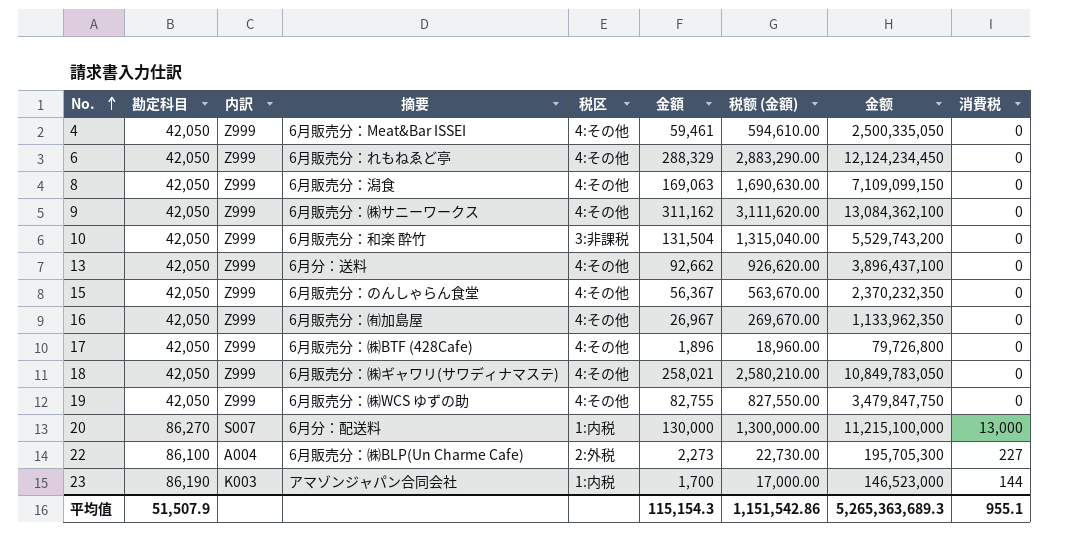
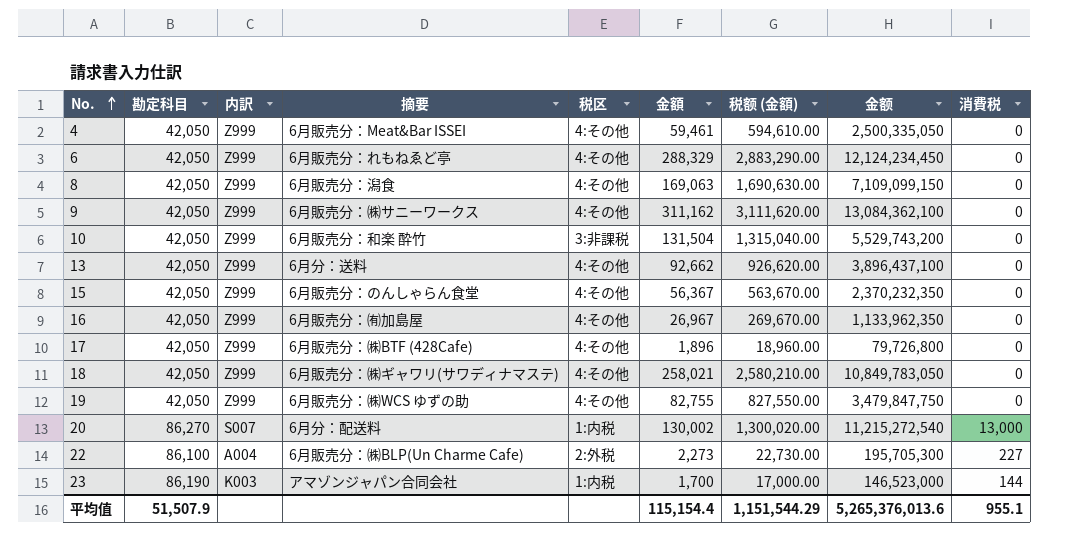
20 | 金額: 130,000 -> 130,002
20 | 税额 (金額): 1,300,000.00 -> 1,300,020.00
20 | 金额: 11,215,100,000 -> 11,215,272,540
平均值 | 金額: 115,154.3 -> 115,154.4
平均值 | 税额 (金額): 1,151,542.86 -> 1,151,544.29
平均值 | 金额: 5,265,363,689.3 -> 5,265,376,013.6

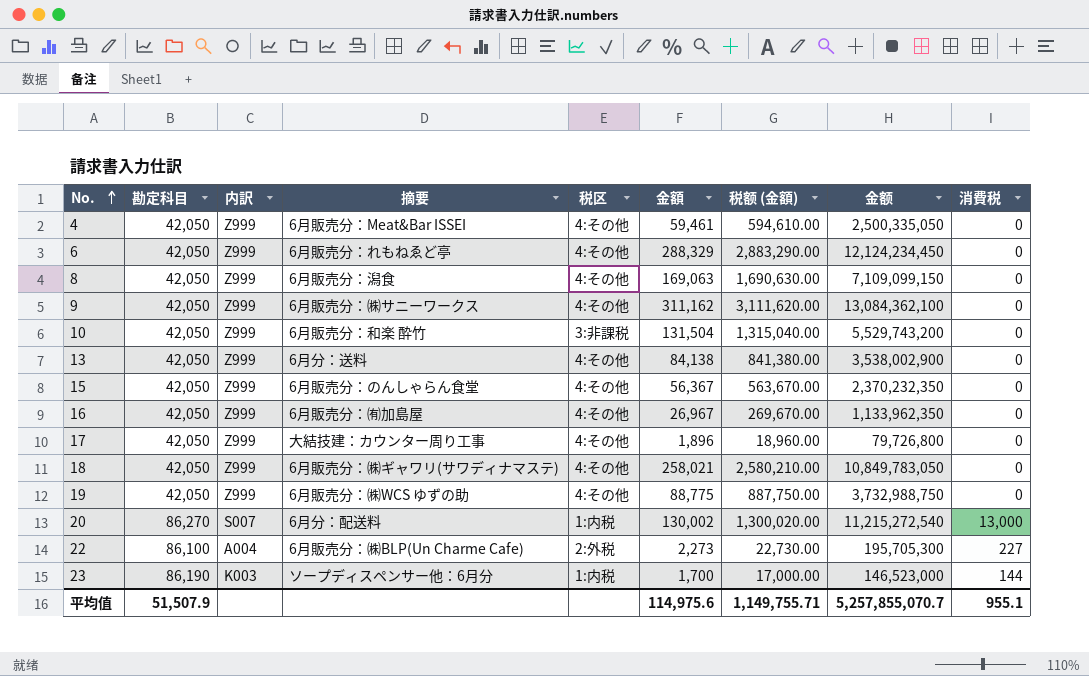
13 | 金額: 92,662 -> 84,138
13 | 税额 (金額): 926,620.00 -> 841,380.00
13 | 金额: 3,896,437,100 -> 3,538,002,900
17 | 摘要: 6月販売分：㈱BTF (428Cafe) -> 大結技建：カウンター周り工事
19 | 金額: 82,755 -> 88,775
19 | 税额 (金額): 827,550.00 -> 887,750.00
19 | 金额: 3,479,847,750 -> 3,732,988,750
23 | 摘要: アマゾンジャパン合同会社 -> ソープディスペンサー他：6月分
平均值 | 金額: 115,154.4 -> 114,975.6
平均值 | 税额 (金額): 1,151,544.29 -> 1,149,755.71
平均值 | 金额: 5,265,376,013.6 -> 5,257,855,070.7

